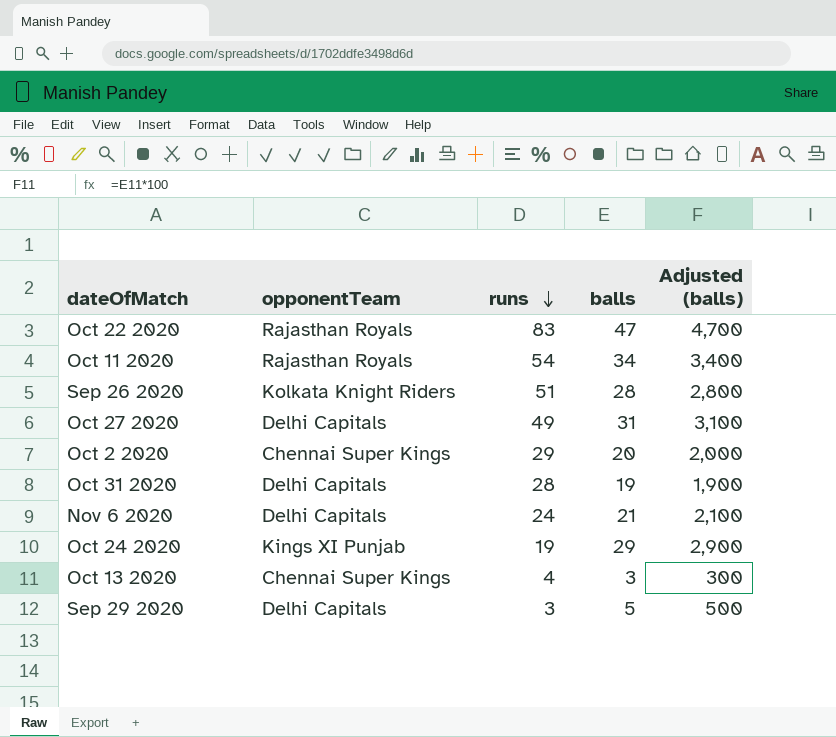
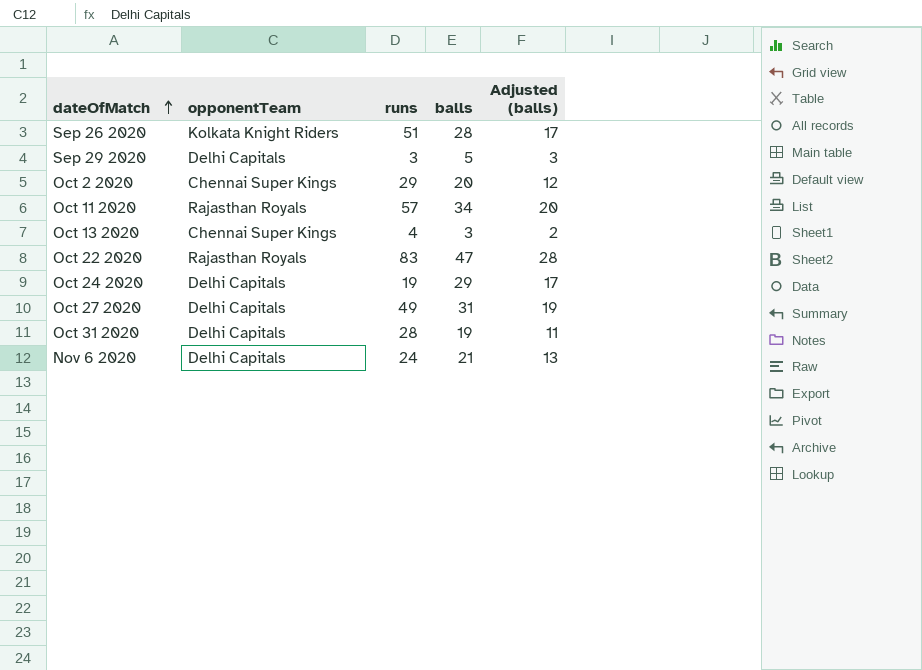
row order: runs descending -> dateOfMatch ascending
column Adjusted (balls) | formula: [balls] * 100 -> [balls] * 0.6
Oct 11 2020 | runs: 54 -> 57
Oct 24 2020 | opponentTeam: Kings XI Punjab -> Delhi Capitals

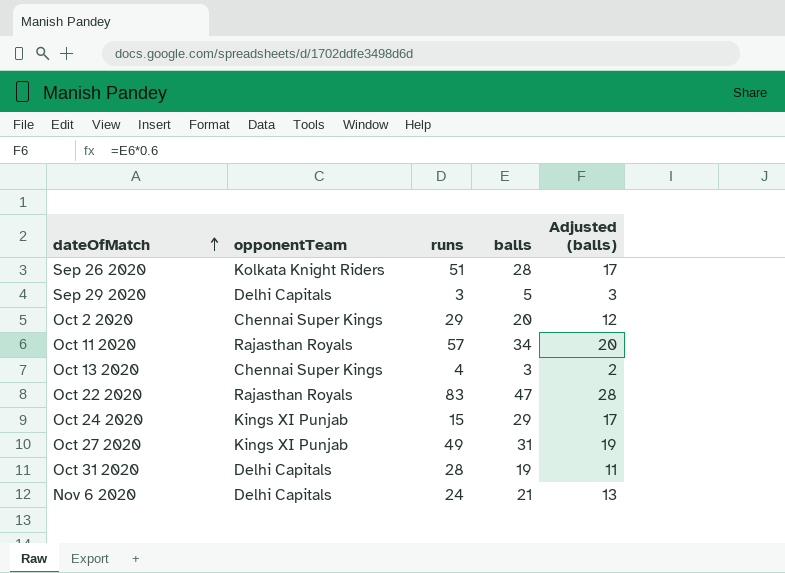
Oct 24 2020 | opponentTeam: Delhi Capitals -> Kings XI Punjab
Oct 24 2020 | runs: 19 -> 15
Oct 27 2020 | opponentTeam: Delhi Capitals -> Kings XI Punjab

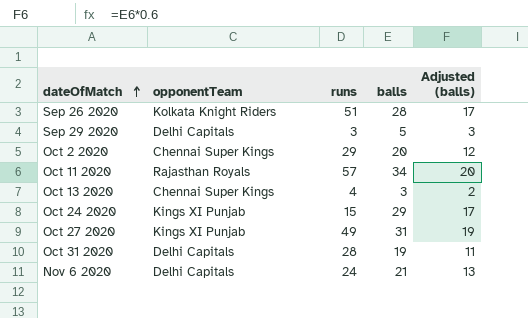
row Oct 22 2020: Rajasthan Royals | 83 | 47 | 28 -> none

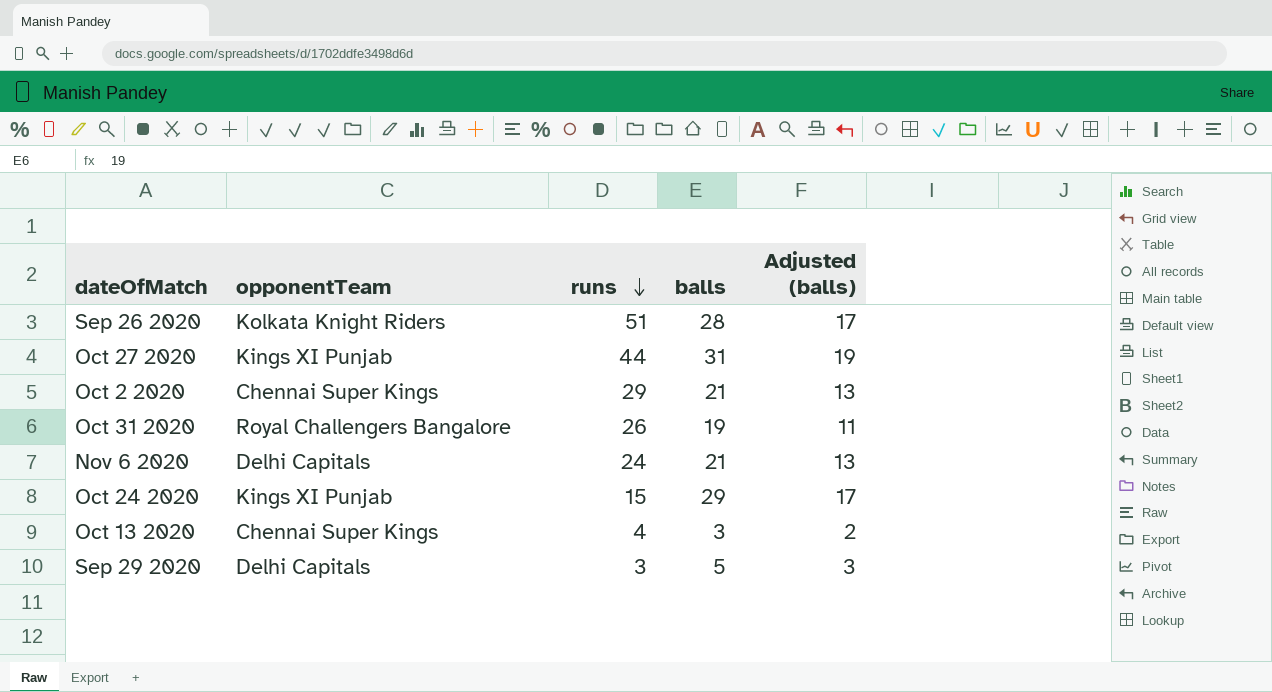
row order: dateOfMatch ascending -> runs descending
row Oct 11 2020: Rajasthan Royals | 57 | 34 | 20 -> none
Oct 27 2020 | runs: 49 -> 44
Oct 2 2020 | balls: 20 -> 21
Oct 2 2020 | Adjusted (balls): 12 -> 13
Oct 31 2020 | opponentTeam: Delhi Capitals -> Royal Challengers Bangalore
Oct 31 2020 | runs: 28 -> 26

